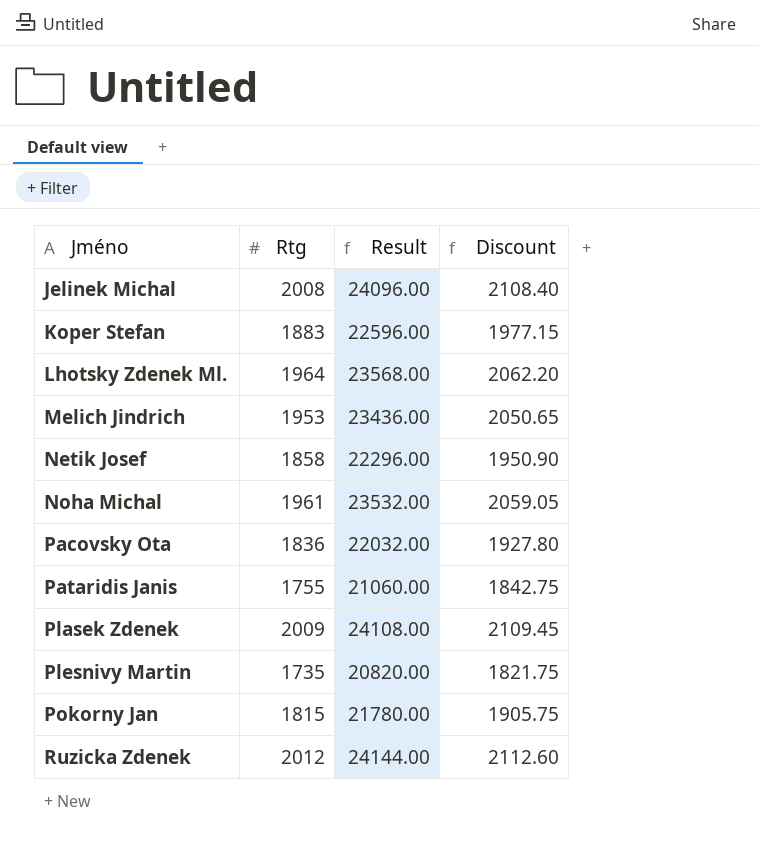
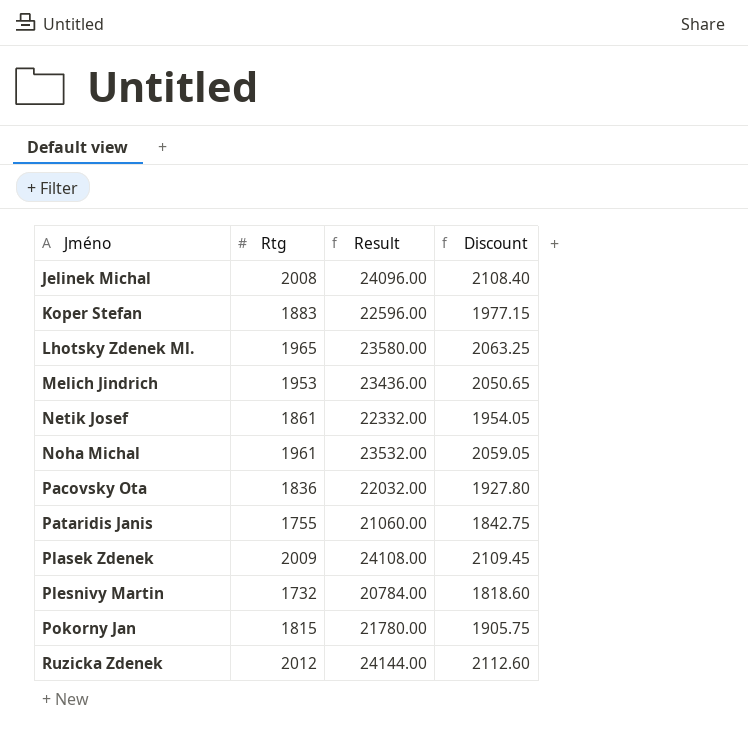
Lhotsky Zdenek Ml. | Rtg: 1964 -> 1965
Lhotsky Zdenek Ml. | Result: 23568.00 -> 23580.00
Lhotsky Zdenek Ml. | Discount: 2062.20 -> 2063.25
Netik Josef | Rtg: 1858 -> 1861
Netik Josef | Result: 22296.00 -> 22332.00
Netik Josef | Discount: 1950.90 -> 1954.05
Plesnivy Martin | Rtg: 1735 -> 1732
Plesnivy Martin | Result: 20820.00 -> 20784.00
Plesnivy Martin | Discount: 1821.75 -> 1818.60

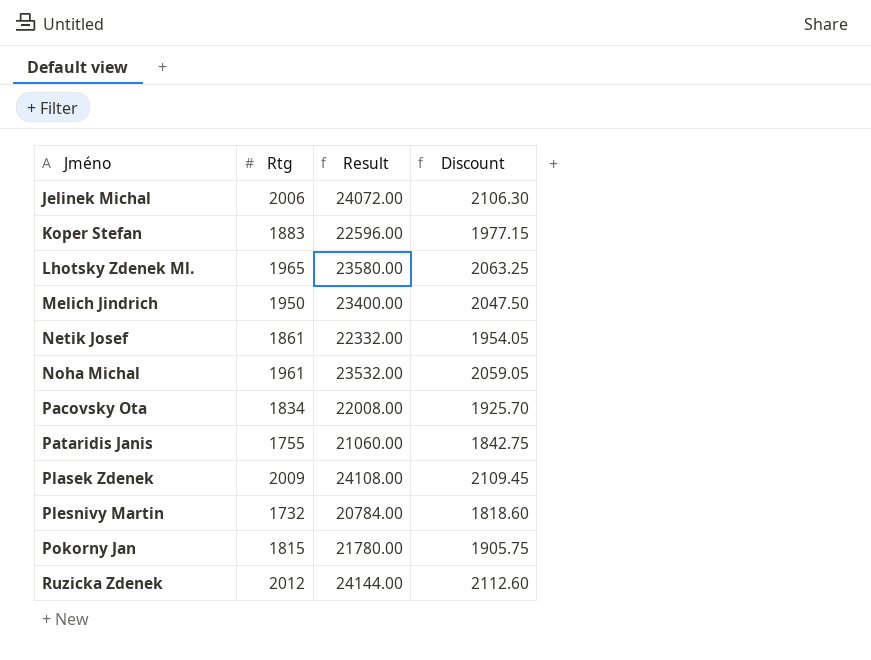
Jelinek Michal | Rtg: 2008 -> 2006
Jelinek Michal | Result: 24096.00 -> 24072.00
Jelinek Michal | Discount: 2108.40 -> 2106.30
Melich Jindrich | Rtg: 1953 -> 1950
Melich Jindrich | Result: 23436.00 -> 23400.00
Melich Jindrich | Discount: 2050.65 -> 2047.50
Pacovsky Ota | Rtg: 1836 -> 1834
Pacovsky Ota | Result: 22032.00 -> 22008.00
Pacovsky Ota | Discount: 1927.80 -> 1925.70

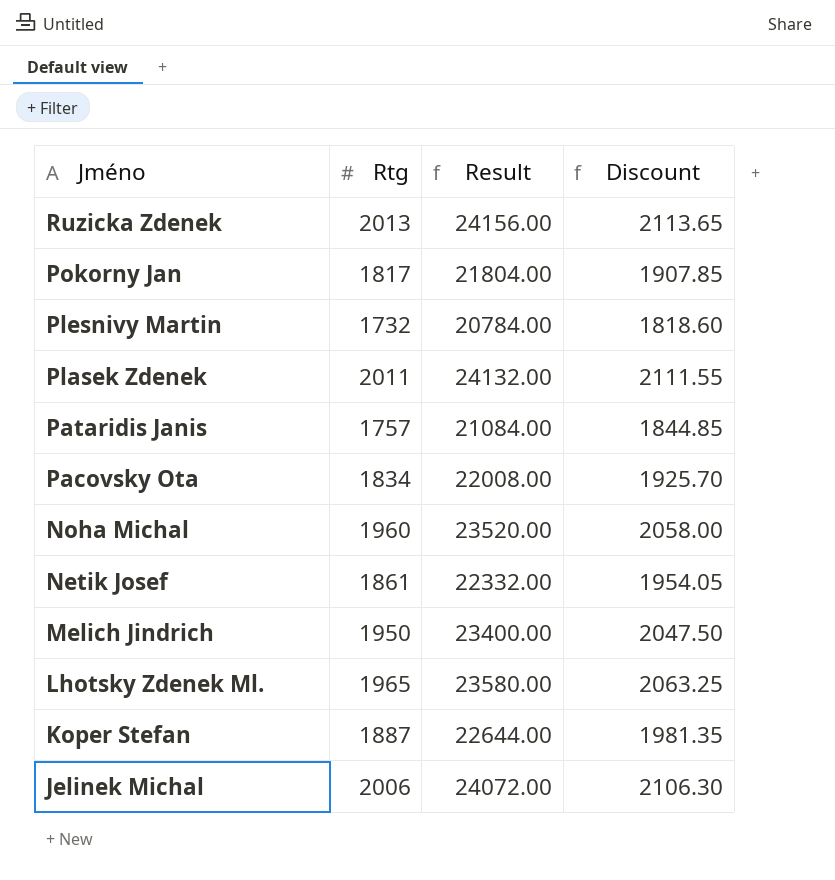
row order: Jméno ascending -> Jméno descending
Ruzicka Zdenek | Rtg: 2012 -> 2013
Ruzicka Zdenek | Result: 24144.00 -> 24156.00
Ruzicka Zdenek | Discount: 2112.60 -> 2113.65
Pokorny Jan | Rtg: 1815 -> 1817
Pokorny Jan | Result: 21780.00 -> 21804.00
Pokorny Jan | Discount: 1905.75 -> 1907.85
Plasek Zdenek | Rtg: 2009 -> 2011
Plasek Zdenek | Result: 24108.00 -> 24132.00
Plasek Zdenek | Discount: 2109.45 -> 2111.55
Pataridis Janis | Rtg: 1755 -> 1757
Pataridis Janis | Result: 21060.00 -> 21084.00
Pataridis Janis | Discount: 1842.75 -> 1844.85
Noha Michal | Rtg: 1961 -> 1960
Noha Michal | Result: 23532.00 -> 23520.00
Noha Michal | Discount: 2059.05 -> 2058.00
Koper Stefan | Rtg: 1883 -> 1887
Koper Stefan | Result: 22596.00 -> 22644.00
Koper Stefan | Discount: 1977.15 -> 1981.35

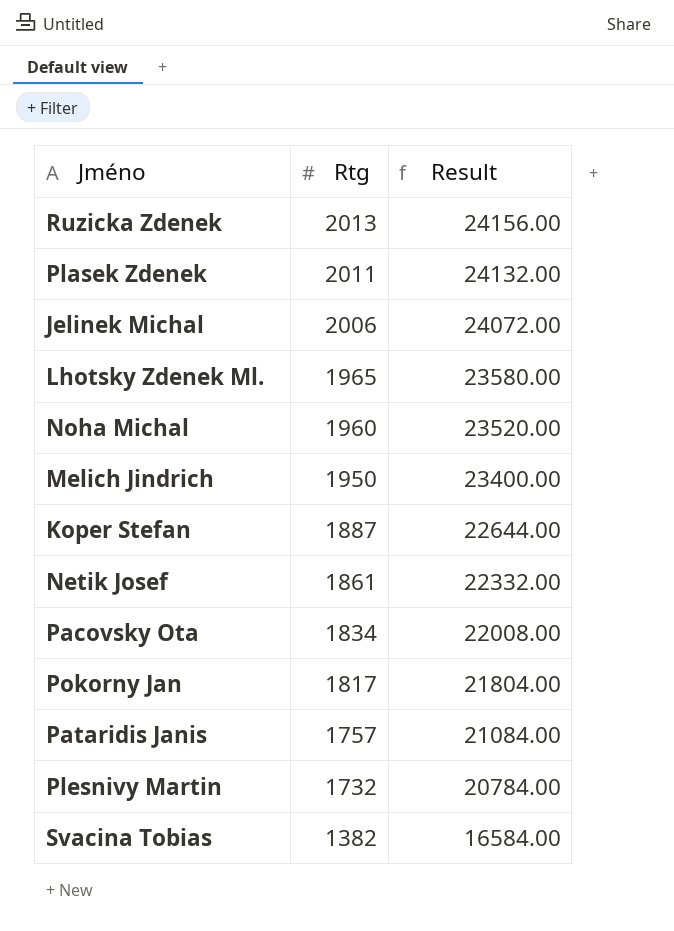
row order: Jméno descending -> Rtg descending
column Discount | formula: [Rtg] * 1.05 -> none
row Svacina Tobias: none -> 1382 | 16584.00

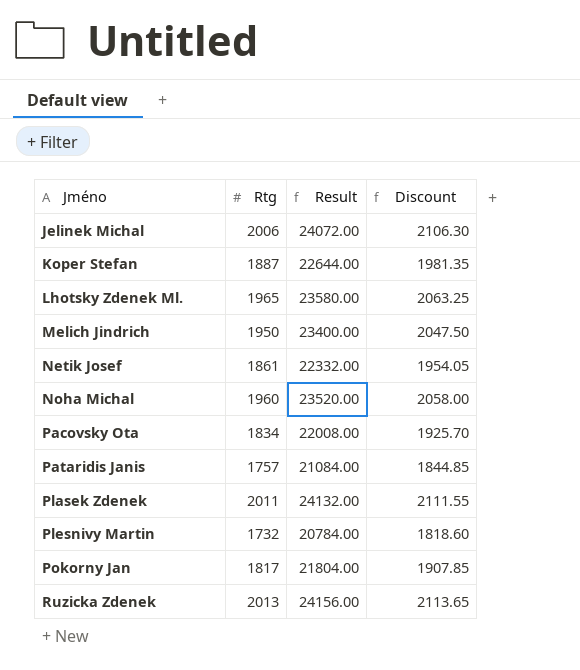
row order: Rtg descending -> Jméno ascending
column Discount | formula: none -> [Rtg] * 1.05
row Svacina Tobias: 1382 | 16584.00 -> none

